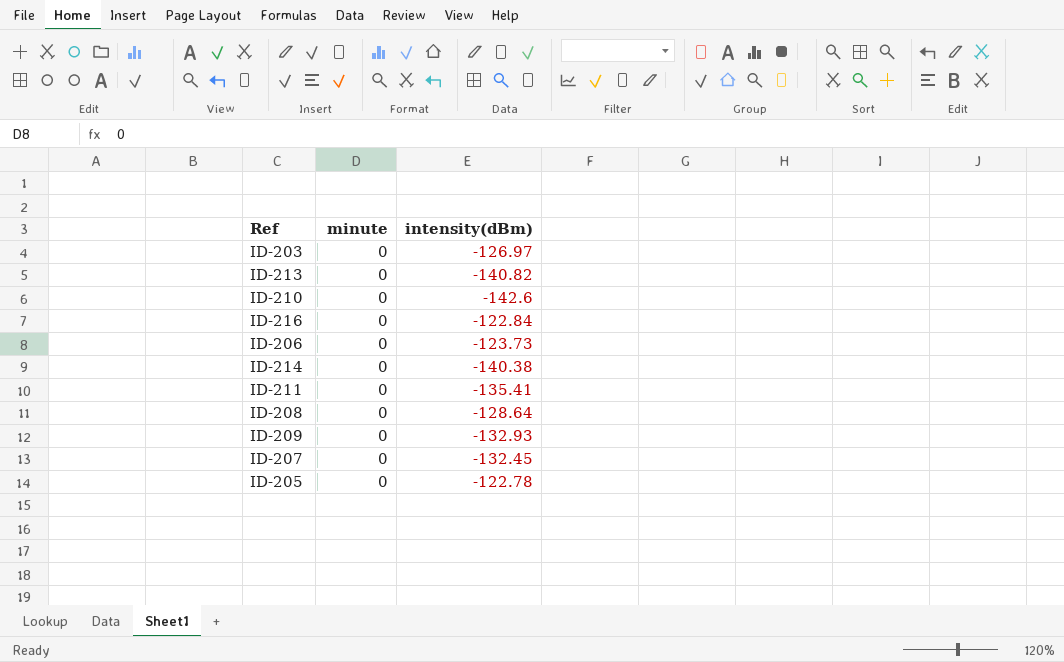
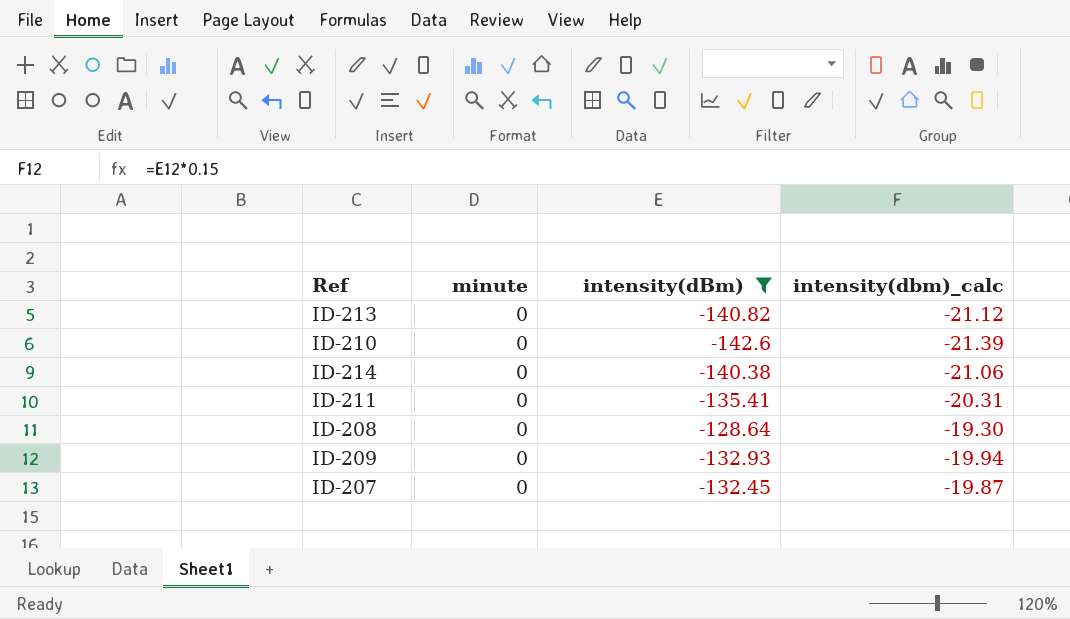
filter: none -> intensity(dBm) <= -128.64
column intensity(dbm)_calc | formula: none -> [intensity(dBm)] * 0.15

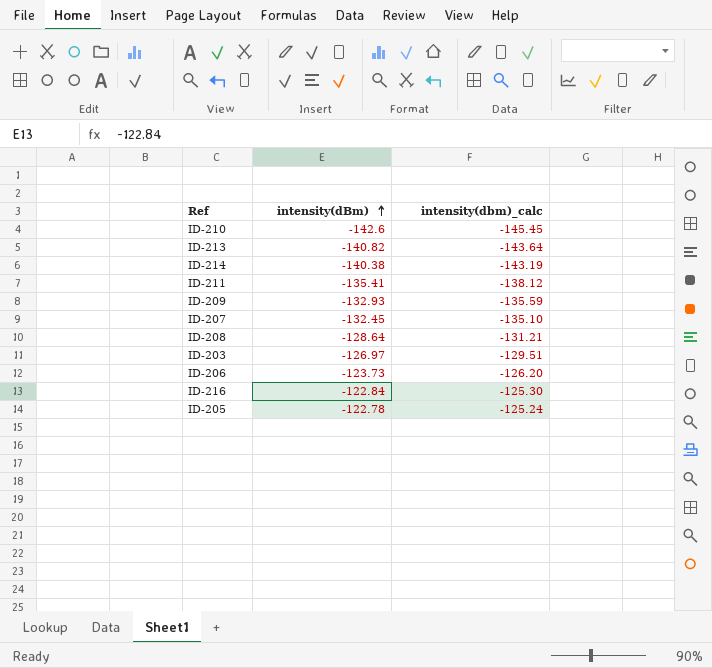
filter: intensity(dBm) <= -128.64 -> none
row order: none -> intensity(dBm) ascending
column minute | position: 2 -> none
column intensity(dbm)_calc | formula: [intensity(dBm)] * 0.15 -> [intensity(dBm)] * 1.02

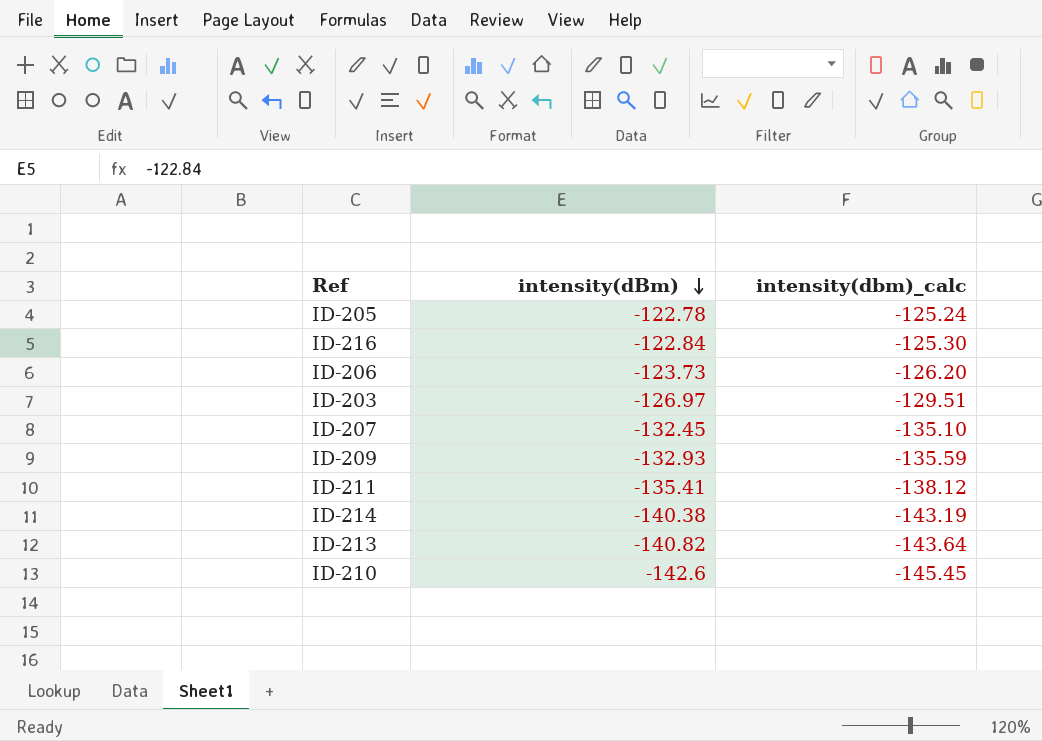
row order: intensity(dBm) ascending -> intensity(dBm) descending
row ID-208: -128.64 | -131.21 -> none

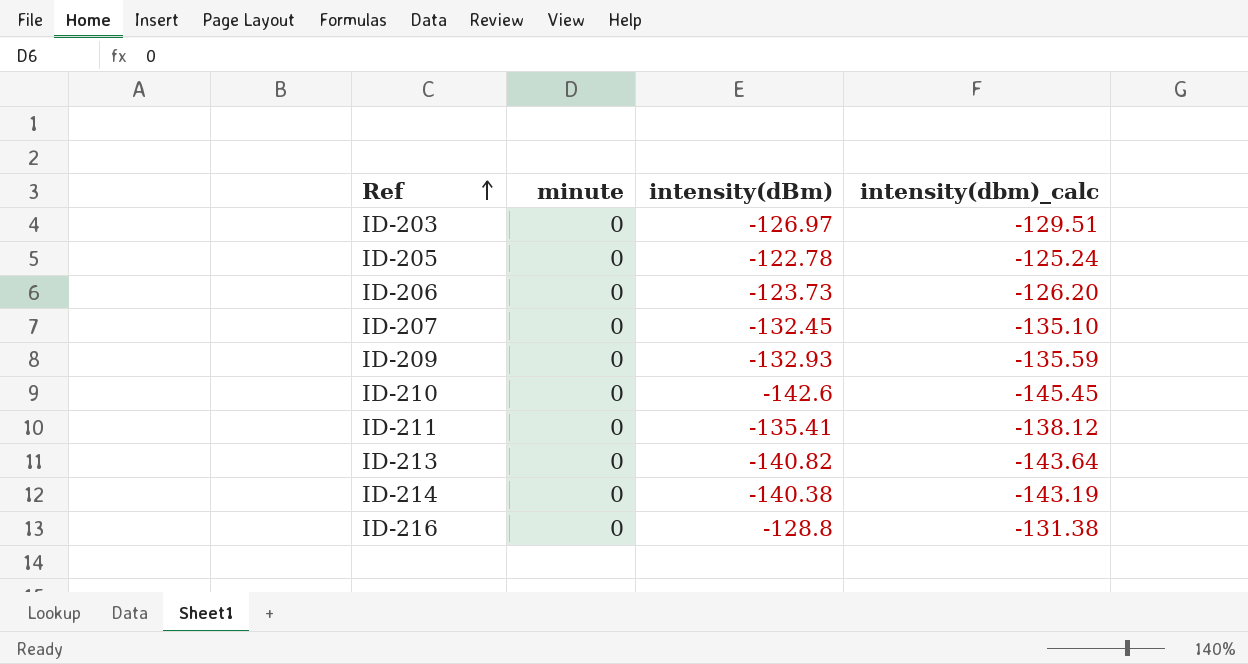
row order: intensity(dBm) descending -> Ref ascending
column minute | position: none -> 2
ID-216 | intensity(dBm): -122.84 -> -128.8
ID-216 | intensity(dbm)_calc: -125.30 -> -131.38

